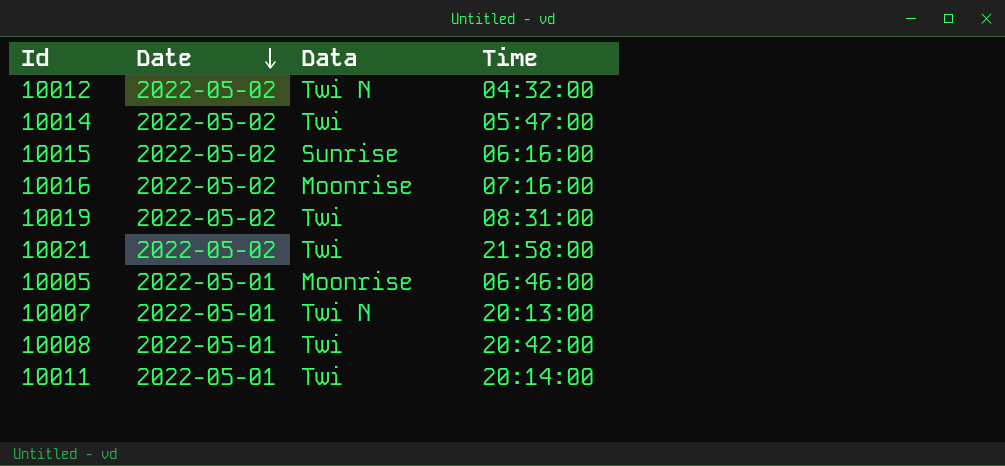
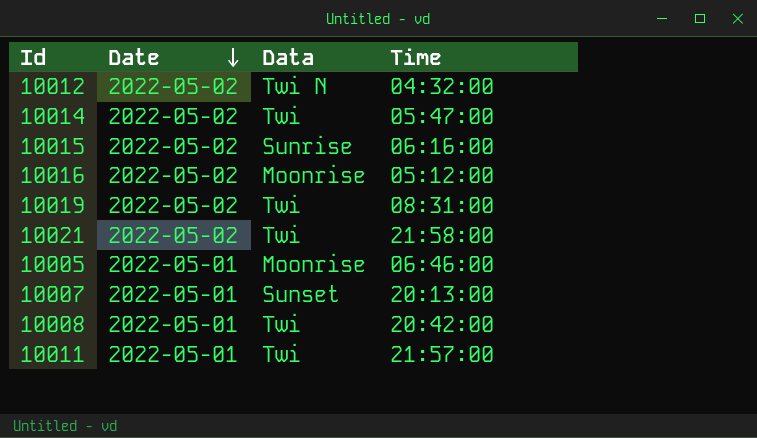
10016 | Time: 07:16:00 -> 05:12:00
10007 | Data: Twi N -> Sunset
10011 | Time: 20:14:00 -> 21:57:00

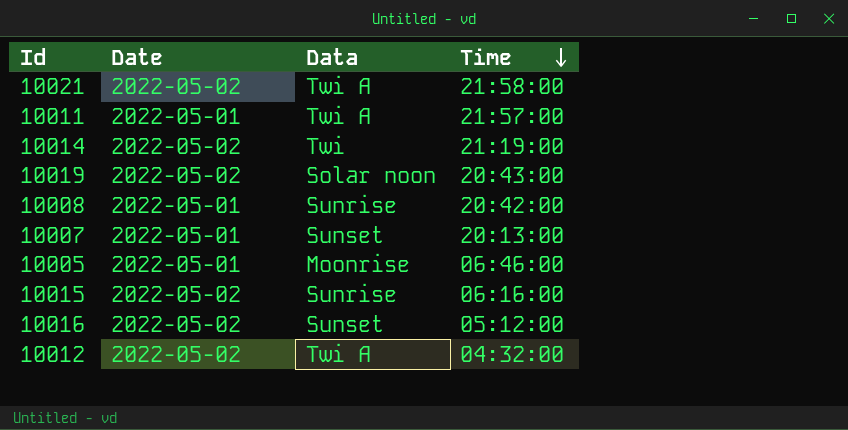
row order: Date descending -> Time descending
10021 | Data: Twi -> Twi A
10011 | Data: Twi -> Twi A
10014 | Time: 05:47:00 -> 21:19:00
10019 | Data: Twi -> Solar noon
10019 | Time: 08:31:00 -> 20:43:00
10008 | Data: Twi -> Sunrise
10016 | Data: Moonrise -> Sunset
10012 | Data: Twi N -> Twi A

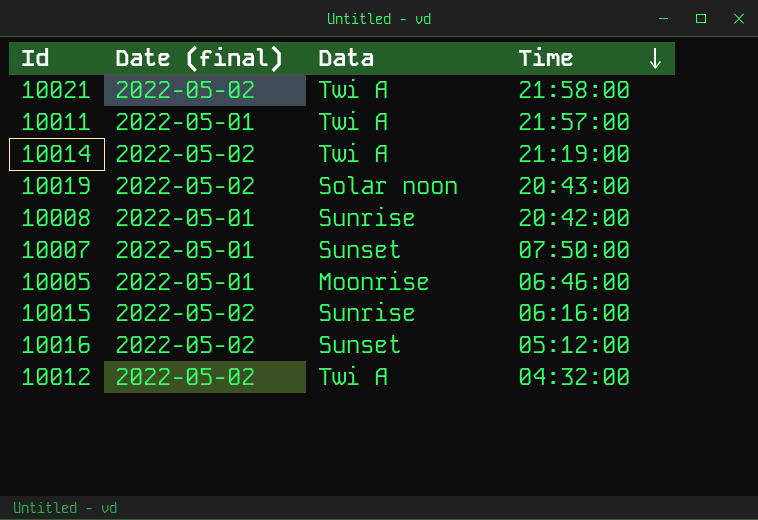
column name: Date -> Date (final)
10014 | Data: Twi -> Twi A
10007 | Time: 20:13:00 -> 07:50:00

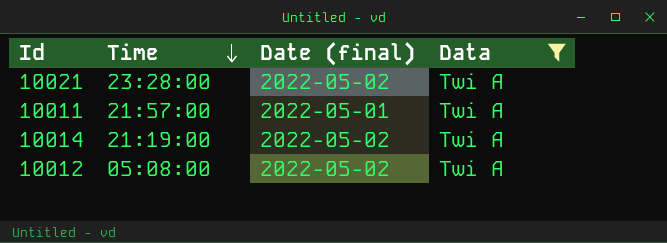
filter: none -> Data = Twi A
column Time | position: 4 -> 2
10021 | Time: 21:58:00 -> 23:28:00
10012 | Time: 04:32:00 -> 05:08:00

